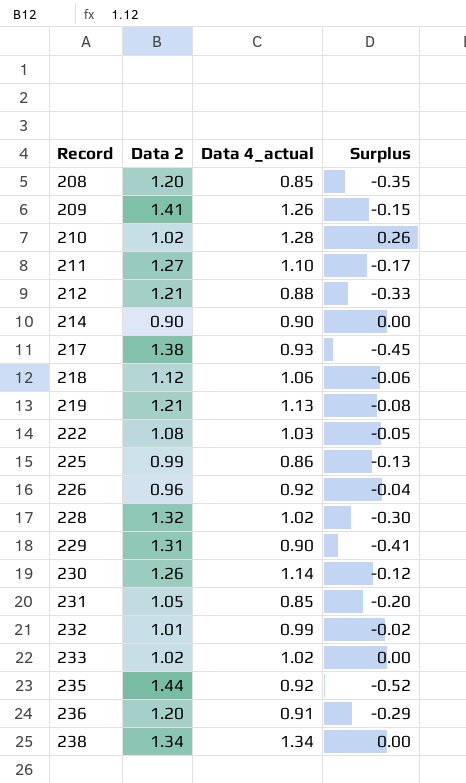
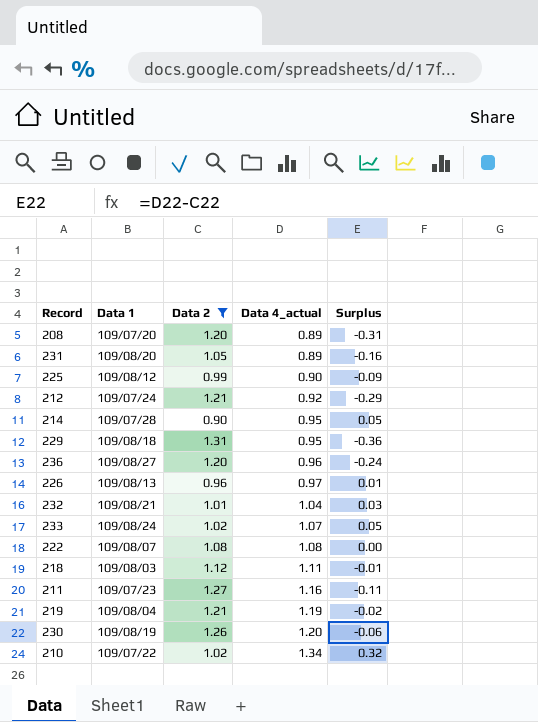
filter: none -> Data 2 <= 1.31
row order: Record ascending -> Data 4_actual ascending
column Data 1 | position: none -> 2
208 | Data 4_actual: 0.85 -> 0.89
208 | Surplus: -0.35 -> -0.31
231 | Data 4_actual: 0.85 -> 0.89
231 | Surplus: -0.20 -> -0.16
225 | Data 4_actual: 0.86 -> 0.90
225 | Surplus: -0.13 -> -0.09
212 | Data 4_actual: 0.88 -> 0.92
212 | Surplus: -0.33 -> -0.29
214 | Data 4_actual: 0.90 -> 0.95
214 | Surplus: 0.00 -> 0.05
229 | Data 4_actual: 0.90 -> 0.95
229 | Surplus: -0.41 -> -0.36
236 | Data 4_actual: 0.91 -> 0.96
236 | Surplus: -0.29 -> -0.24
226 | Data 4_actual: 0.92 -> 0.97
226 | Surplus: -0.04 -> 0.01
232 | Data 4_actual: 0.99 -> 1.04
232 | Surplus: -0.02 -> 0.03
233 | Data 4_actual: 1.02 -> 1.07
233 | Surplus: 0.00 -> 0.05
222 | Data 4_actual: 1.03 -> 1.08
222 | Surplus: -0.05 -> 0.00
218 | Data 4_actual: 1.06 -> 1.11
218 | Surplus: -0.06 -> -0.01
211 | Data 4_actual: 1.10 -> 1.16
211 | Surplus: -0.17 -> -0.11
219 | Data 4_actual: 1.13 -> 1.19
219 | Surplus: -0.08 -> -0.02
230 | Data 4_actual: 1.14 -> 1.20
230 | Surplus: -0.12 -> -0.06
210 | Data 4_actual: 1.28 -> 1.34
210 | Surplus: 0.26 -> 0.32

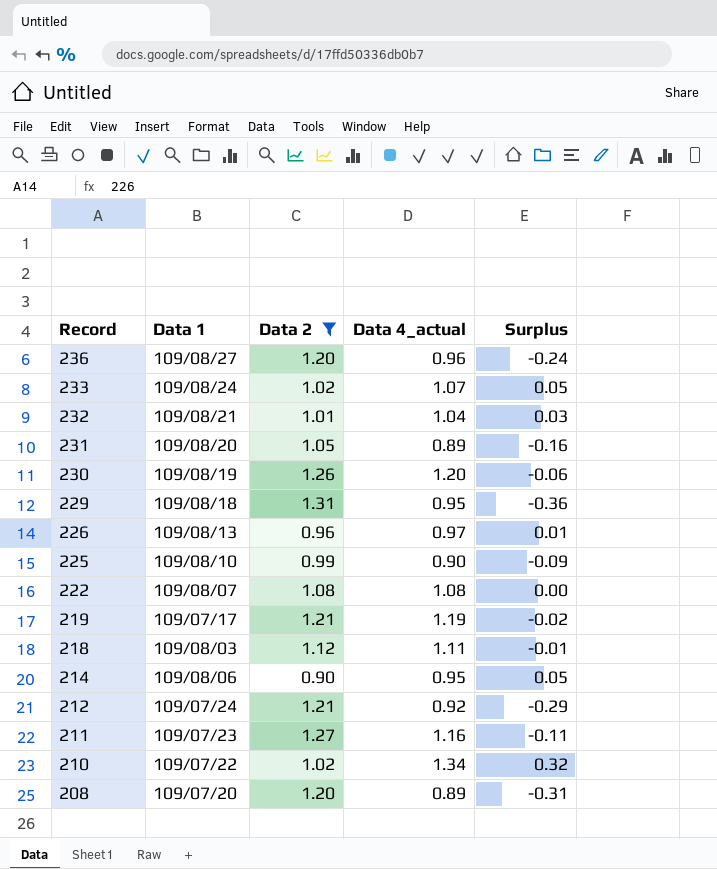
row order: Data 4_actual ascending -> Record descending
225 | Data 1: 109/08/12 -> 109/08/10
219 | Data 1: 109/08/04 -> 109/07/17
214 | Data 1: 109/07/28 -> 109/08/06

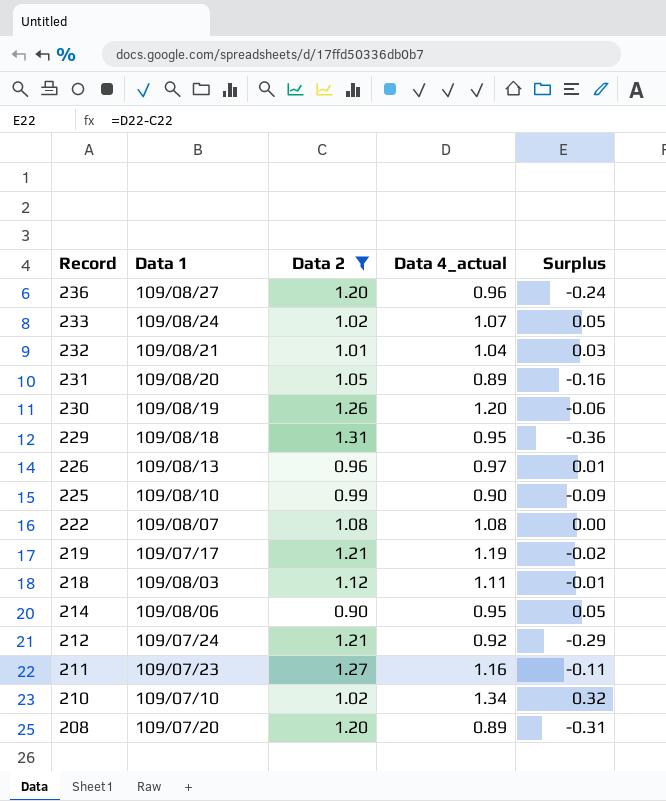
210 | Data 1: 109/07/22 -> 109/07/10

